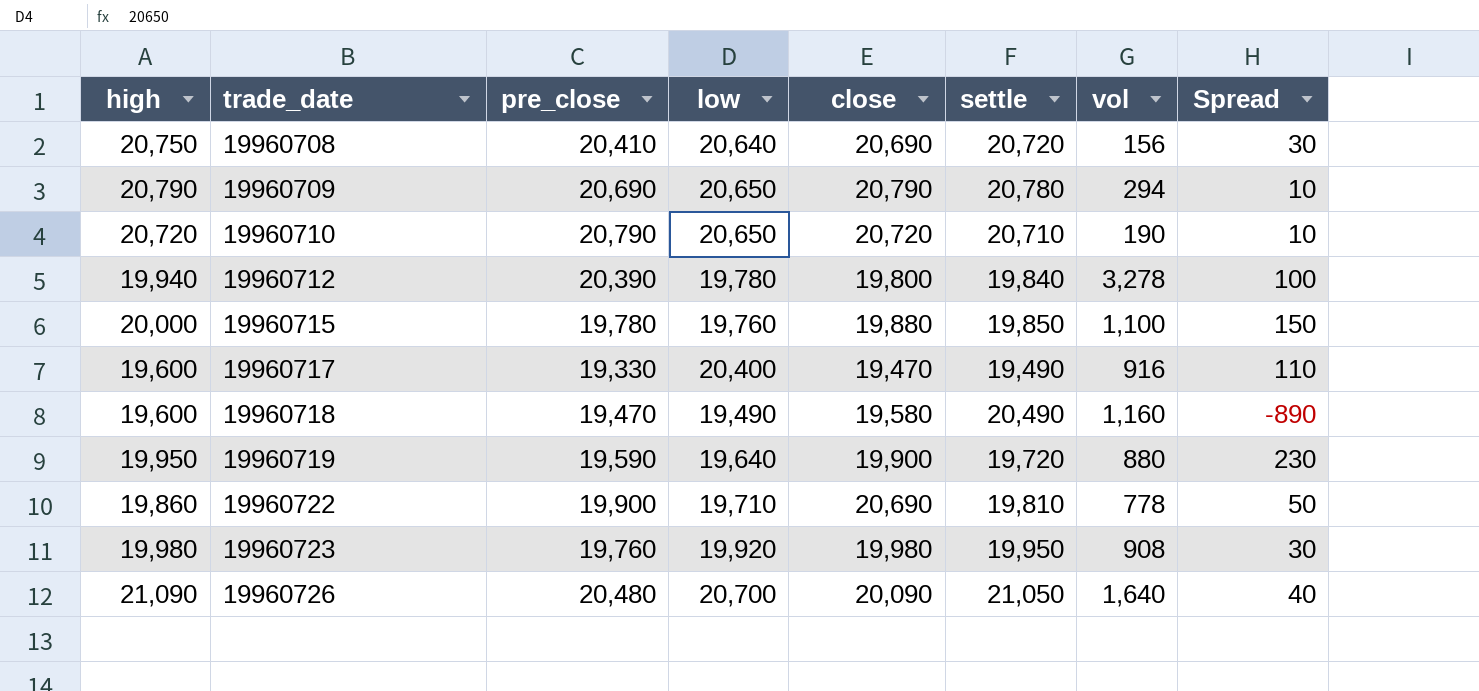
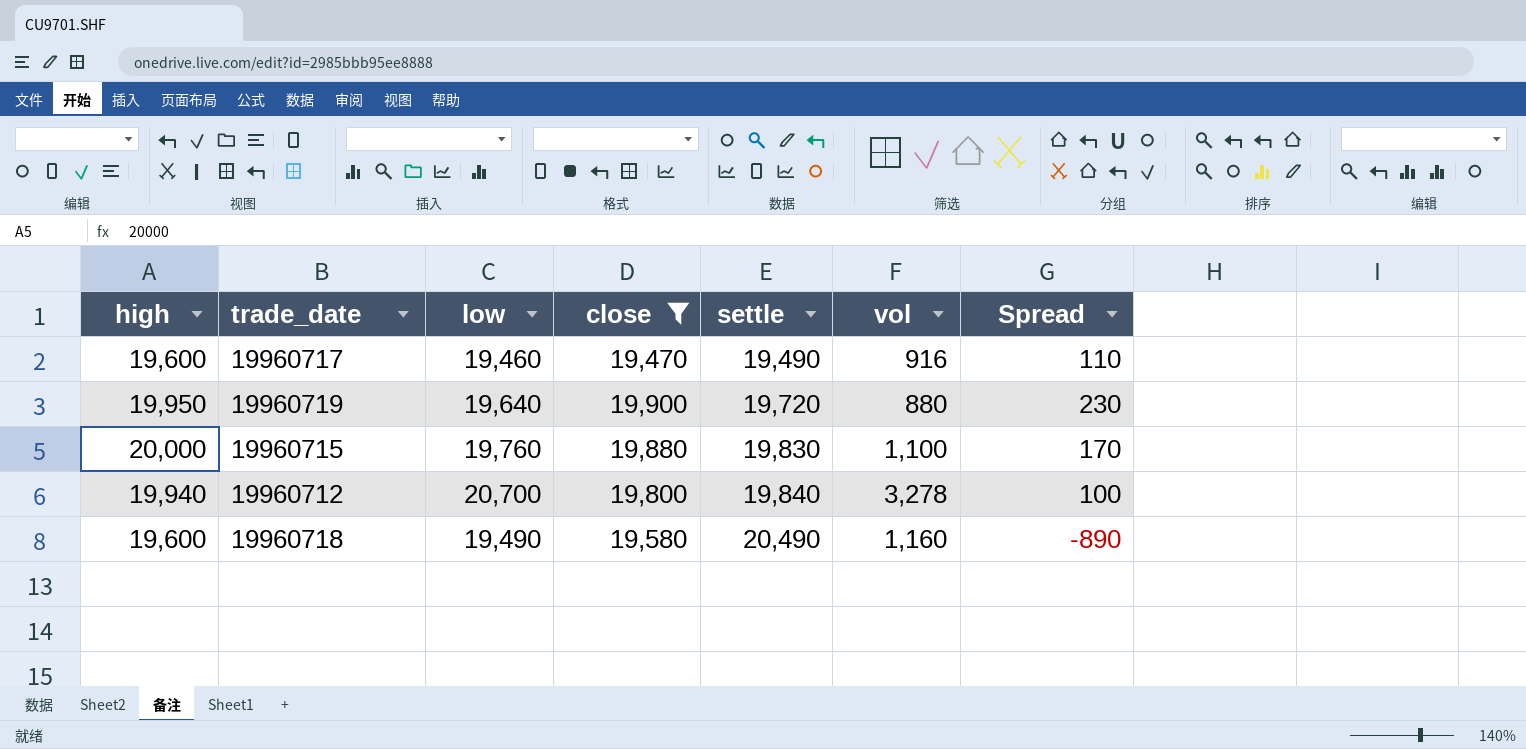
filter: none -> close <= 19,900
row order: trade_date ascending -> settle ascending
column pre_close | position: 3 -> none
19960717 | low: 20,400 -> 19,460
19960715 | settle: 19,850 -> 19,830
19960715 | Spread: 150 -> 170
19960712 | low: 19,780 -> 20,700

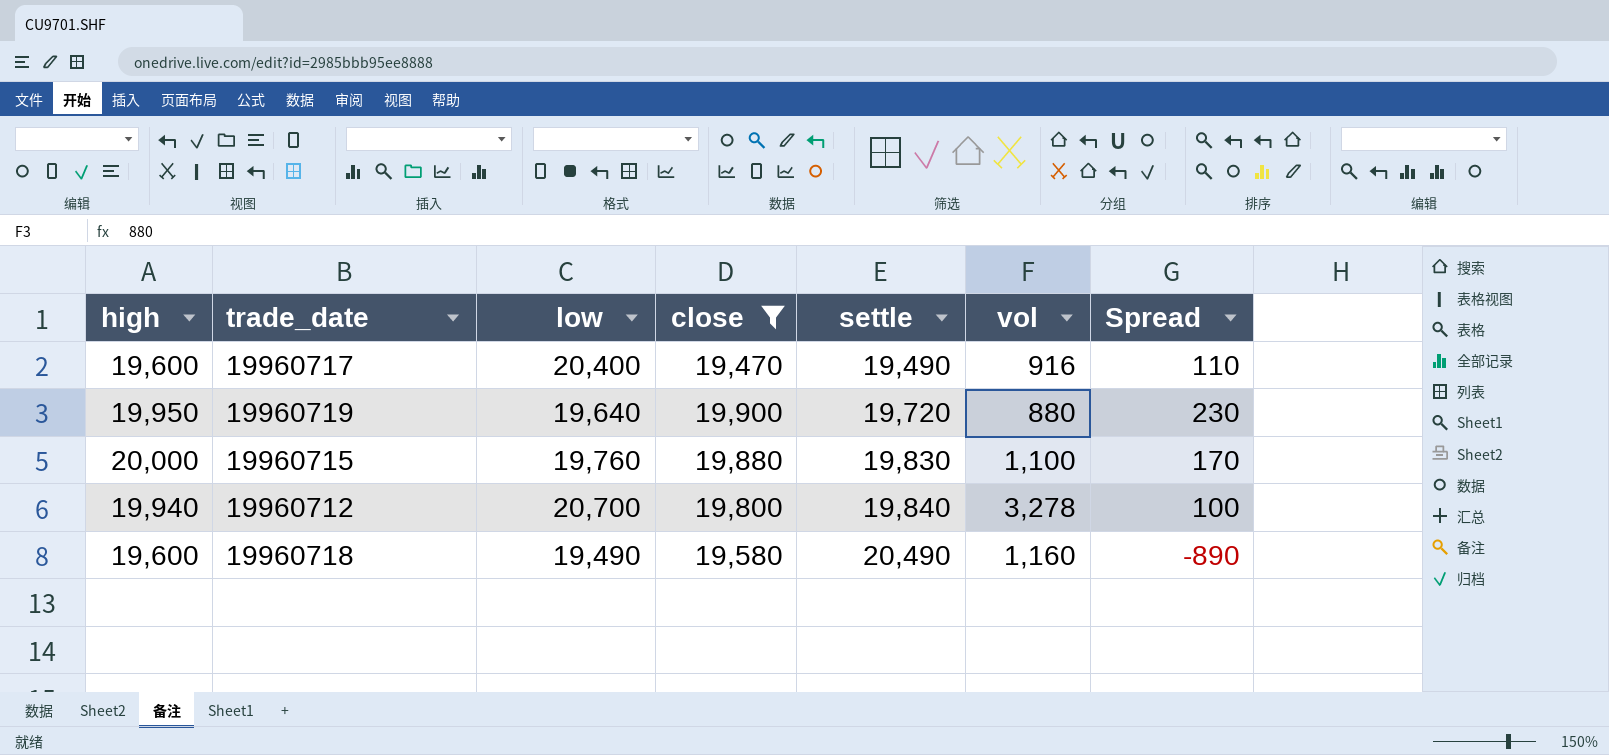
19960717 | low: 19,460 -> 20,400

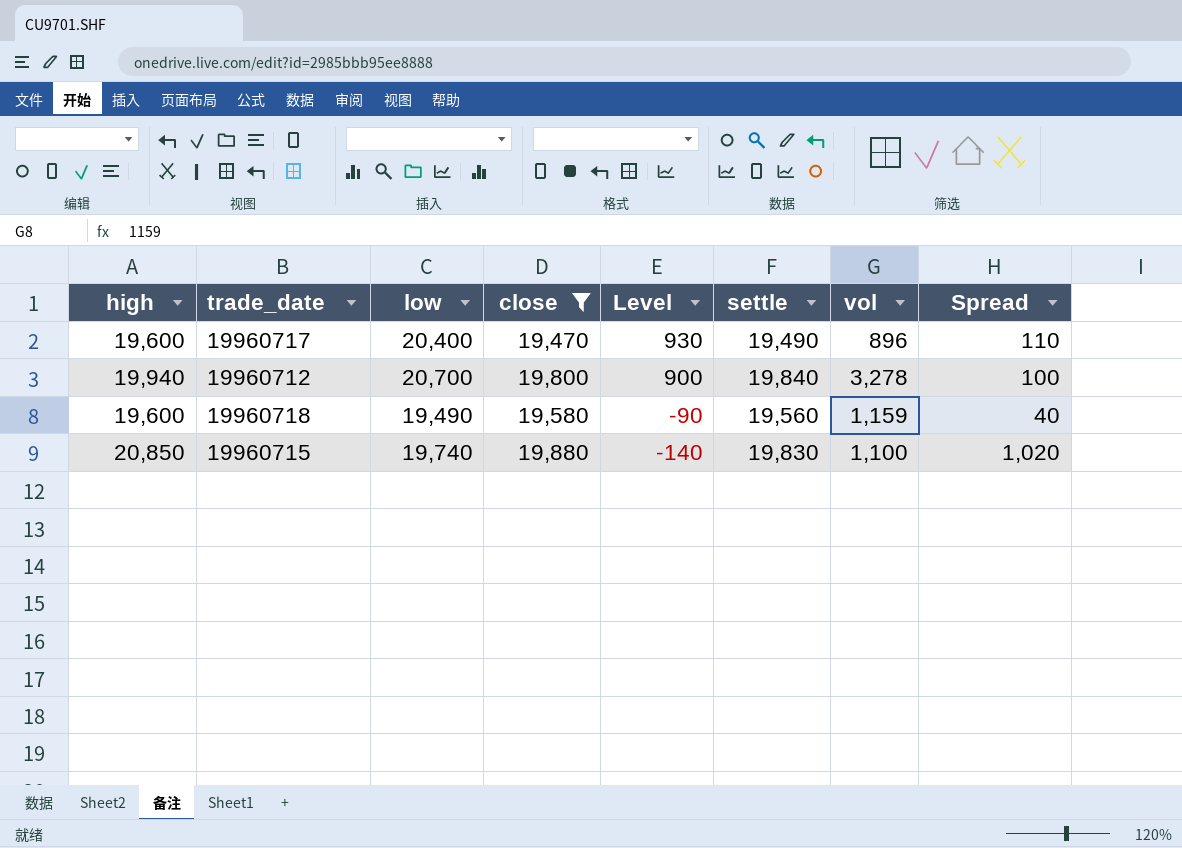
row order: settle ascending -> Level descending
column Level | formula: none -> [low] - [close]
row 19960719: 19,950 | 19,640 | 19,900 | 19,720 | 880 | 230 -> none
19960717 | vol: 916 -> 896
19960718 | settle: 20,490 -> 19,560
19960718 | vol: 1,160 -> 1,159
19960718 | Spread: -890 -> 40
19960715 | high: 20,000 -> 20,850
19960715 | low: 19,760 -> 19,740
19960715 | Spread: 170 -> 1,020

